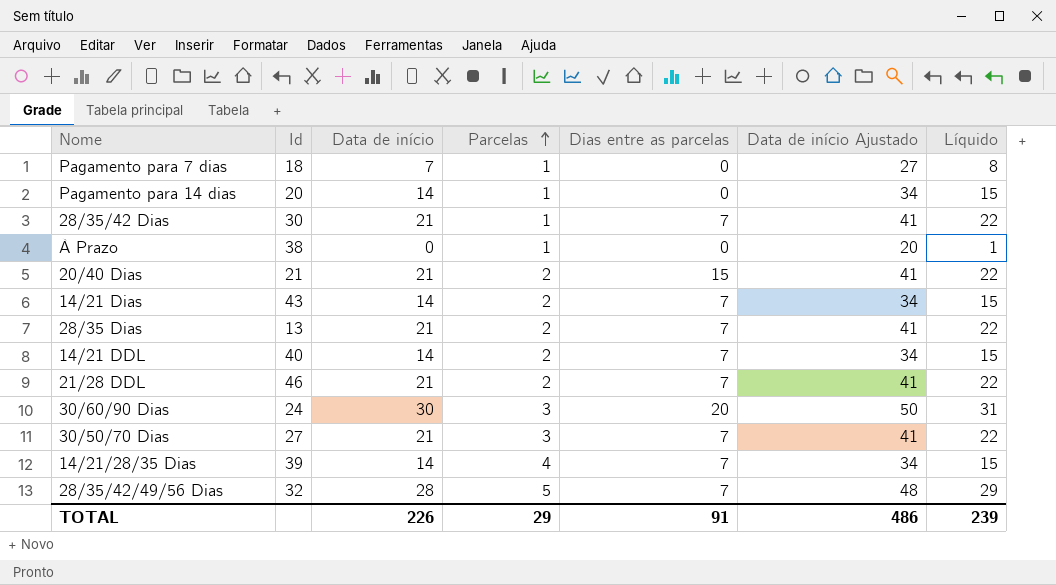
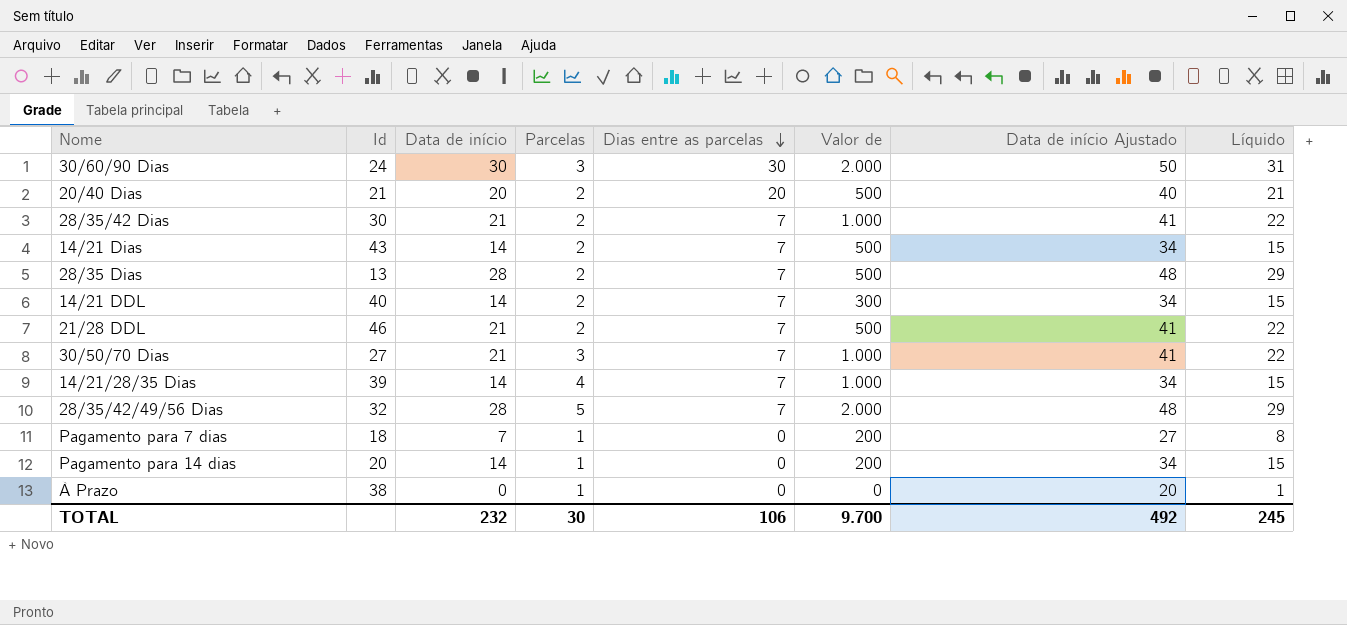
row order: Parcelas ascending -> Dias entre as parcelas descending
column Valor de | position: none -> 6
30/60/90 Dias | Dias entre as parcelas: 20 -> 30
20/40 Dias | Data de início: 21 -> 20
20/40 Dias | Dias entre as parcelas: 15 -> 20
20/40 Dias | Data de início Ajustado: 41 -> 40
20/40 Dias | Líquido: 22 -> 21
28/35/42 Dias | Parcelas: 1 -> 2
28/35 Dias | Data de início: 21 -> 28
28/35 Dias | Data de início Ajustado: 41 -> 48
28/35 Dias | Líquido: 22 -> 29
TOTAL | Data de início: 226 -> 232
TOTAL | Parcelas: 29 -> 30
TOTAL | Dias entre as parcelas: 91 -> 106
TOTAL | Data de início Ajustado: 486 -> 492
TOTAL | Líquido: 239 -> 245

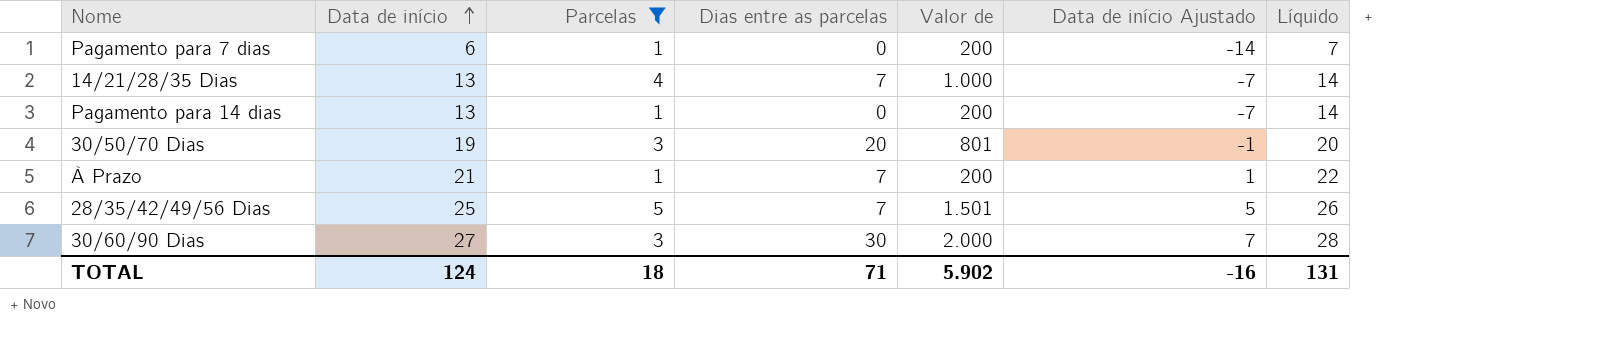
filter: none -> Parcelas != 2
row order: Dias entre as parcelas descending -> Data de início ascending
column Id | position: 2 -> none
column Data de início Ajustado | formula: [Data de início] + 20 -> [Data de início] - 20
Pagamento para 7 dias | Data de início: 7 -> 6
Pagamento para 7 dias | Líquido: 8 -> 7
14/21/28/35 Dias | Data de início: 14 -> 13
14/21/28/35 Dias | Líquido: 15 -> 14
Pagamento para 14 dias | Data de início: 14 -> 13
Pagamento para 14 dias | Líquido: 15 -> 14
30/50/70 Dias | Data de início: 21 -> 19
30/50/70 Dias | Dias entre as parcelas: 7 -> 20
30/50/70 Dias | Valor de: 1.000 -> 801
30/50/70 Dias | Líquido: 22 -> 20
À Prazo | Data de início: 0 -> 21
À Prazo | Dias entre as parcelas: 0 -> 7
À Prazo | Valor de: 0 -> 200
À Prazo | Líquido: 1 -> 22
28/35/42/49/56 Dias | Data de início: 28 -> 25
28/35/42/49/56 Dias | Valor de: 2.000 -> 1.501
28/35/42/49/56 Dias | Líquido: 29 -> 26
30/60/90 Dias | Data de início: 30 -> 27
30/60/90 Dias | Líquido: 31 -> 28
TOTAL | Data de início: 232 -> 124
TOTAL | Parcelas: 30 -> 18
TOTAL | Dias entre as parcelas: 106 -> 71
TOTAL | Valor de: 9.700 -> 5.902
TOTAL | Data de início Ajustado: 492 -> -16
TOTAL | Líquido: 245 -> 131

